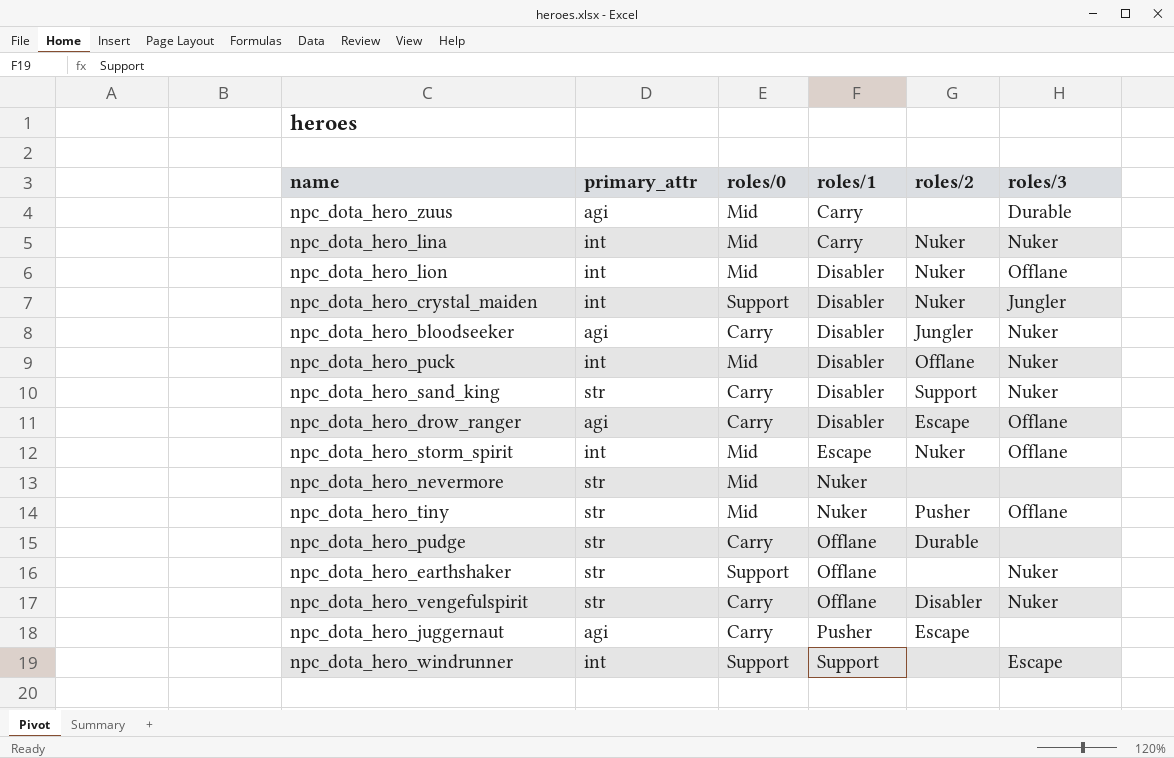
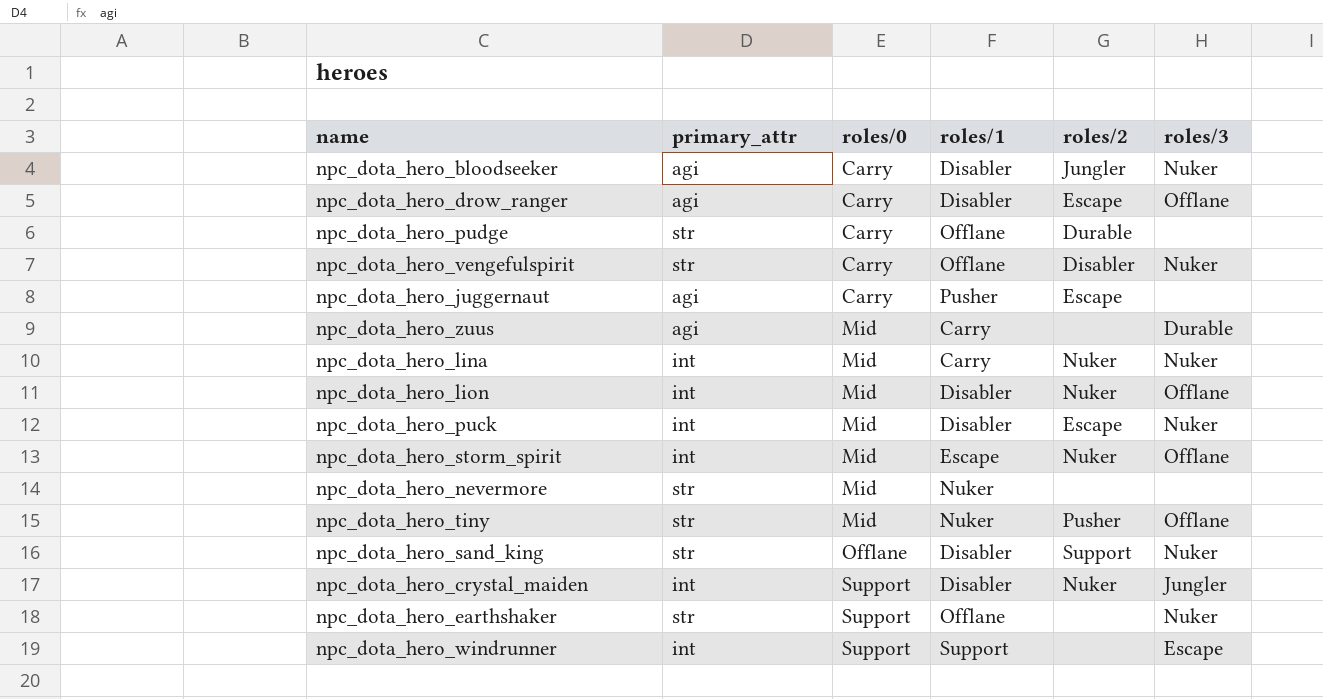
row order: roles/1 ascending -> roles/0 ascending
npc_dota_hero_puck | roles/2: Offlane -> Escape
npc_dota_hero_sand_king | roles/0: Carry -> Offlane

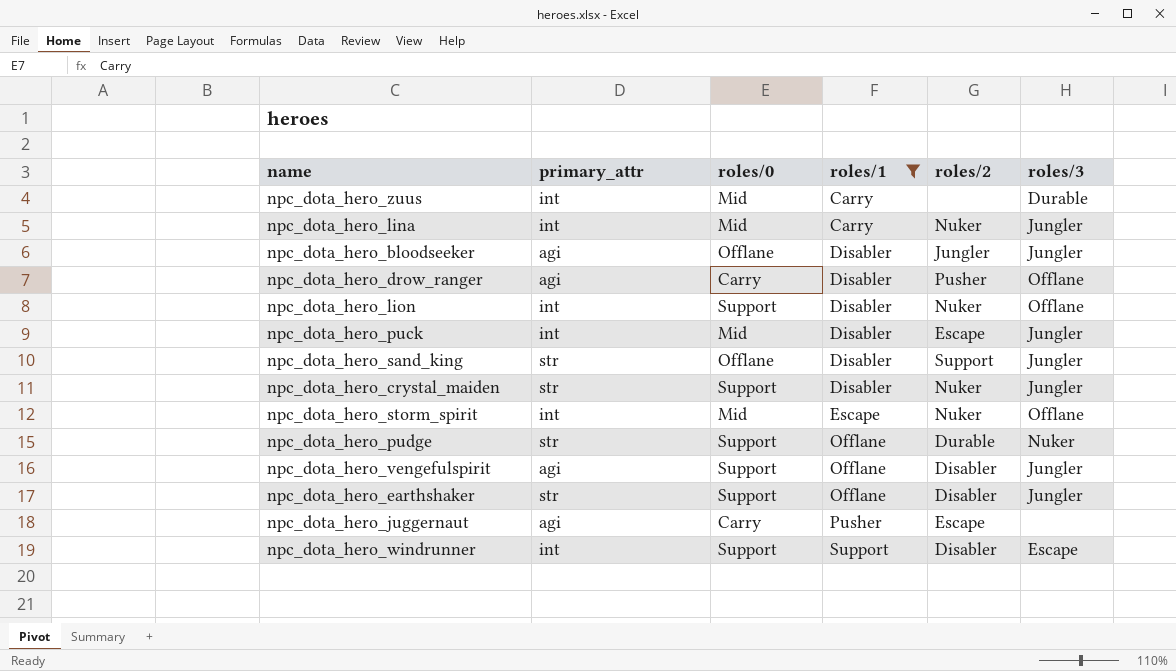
filter: none -> roles/1 != Nuker
row order: roles/0 ascending -> roles/1 ascending
npc_dota_hero_zuus | primary_attr: agi -> int
npc_dota_hero_lina | roles/3: Nuker -> Jungler
npc_dota_hero_bloodseeker | roles/0: Carry -> Offlane
npc_dota_hero_bloodseeker | roles/3: Nuker -> Jungler
npc_dota_hero_drow_ranger | roles/2: Escape -> Pusher
npc_dota_hero_lion | roles/0: Mid -> Support
npc_dota_hero_puck | roles/3: Nuker -> Jungler
npc_dota_hero_sand_king | roles/3: Nuker -> Jungler
npc_dota_hero_crystal_maiden | primary_attr: int -> str
npc_dota_hero_pudge | roles/0: Carry -> Support
npc_dota_hero_pudge | roles/3: none -> Nuker
npc_dota_hero_vengefulspirit | primary_attr: str -> agi
npc_dota_hero_vengefulspirit | roles/0: Carry -> Support
npc_dota_hero_vengefulspirit | roles/3: Nuker -> Jungler
npc_dota_hero_earthshaker | roles/2: none -> Disabler
npc_dota_hero_earthshaker | roles/3: Nuker -> Jungler
npc_dota_hero_windrunner | roles/2: none -> Disabler

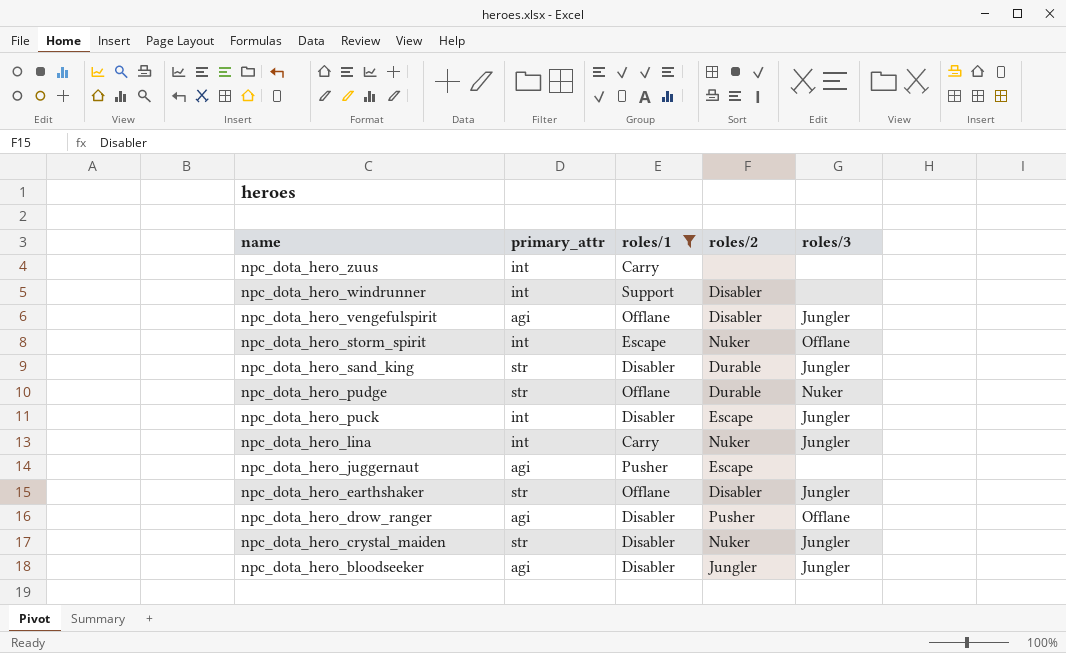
row order: roles/1 ascending -> name descending
column roles/0 | position: 3 -> none
row npc_dota_hero_lion: int | Support | Disabler | Nuker | Offlane -> none
npc_dota_hero_zuus | roles/3: Durable -> none
npc_dota_hero_windrunner | roles/3: Escape -> none
npc_dota_hero_sand_king | roles/2: Support -> Durable

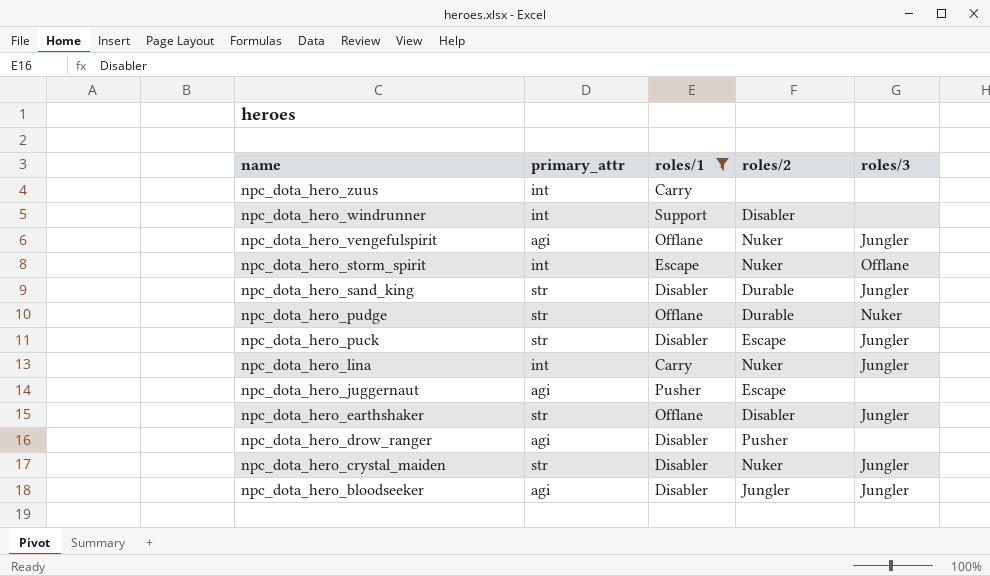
npc_dota_hero_vengefulspirit | roles/2: Disabler -> Nuker
npc_dota_hero_puck | primary_attr: int -> str
npc_dota_hero_drow_ranger | roles/3: Offlane -> none

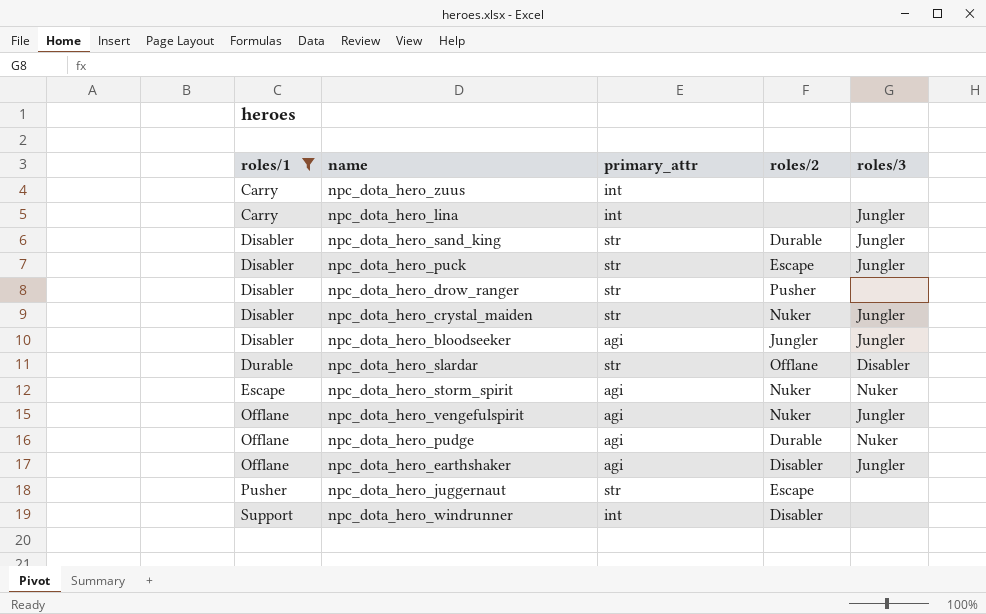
row order: name descending -> roles/1 ascending
column roles/1 | position: 3 -> 1
npc_dota_hero_lina | roles/2: Nuker -> none
npc_dota_hero_drow_ranger | primary_attr: agi -> str
row npc_dota_hero_slardar: none -> Durable | str | Offlane | Disabler
npc_dota_hero_storm_spirit | primary_attr: int -> agi
npc_dota_hero_storm_spirit | roles/3: Offlane -> Nuker
npc_dota_hero_pudge | primary_attr: str -> agi
npc_dota_hero_earthshaker | primary_attr: str -> agi
npc_dota_hero_juggernaut | primary_attr: agi -> str

